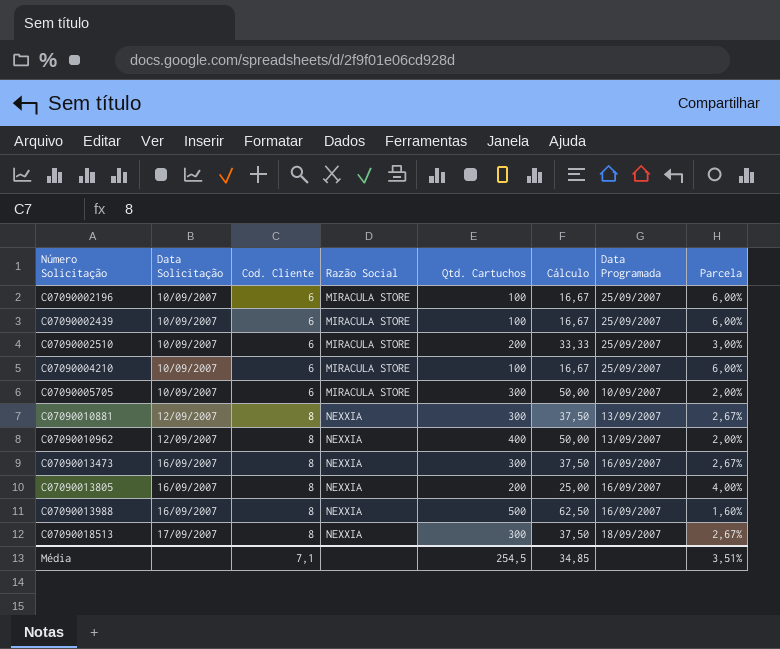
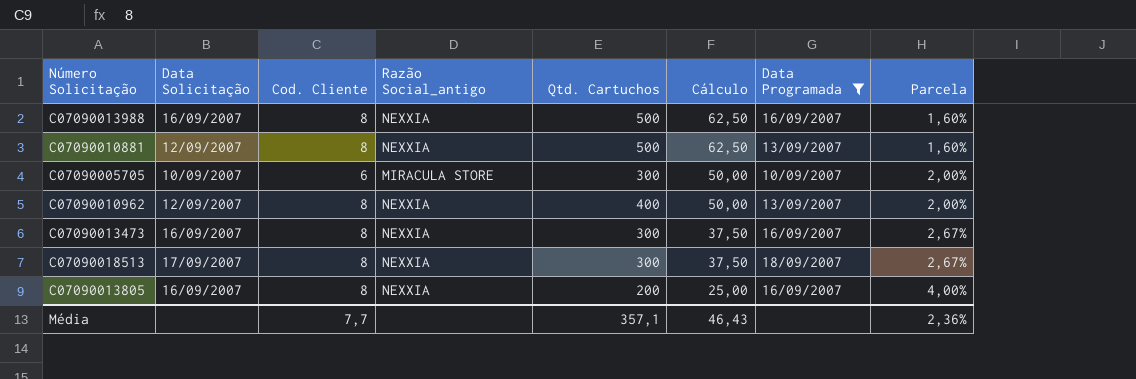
filter: none -> Data Programada != 25/09/2007
row order: Número Solicitação ascending -> Cálculo descending
column name: Razão Social -> Razão Social_antigo
C07090010881 | Qtd. Cartuchos: 300 -> 500
C07090010881 | Cálculo: 37,50 -> 62,50
C07090010881 | Parcela: 2,67% -> 1,60%
Média | Cod. Cliente: 7,1 -> 7,7
Média | Qtd. Cartuchos: 254,5 -> 357,1
Média | Cálculo: 34,85 -> 46,43
Média | Parcela: 3,51% -> 2,36%

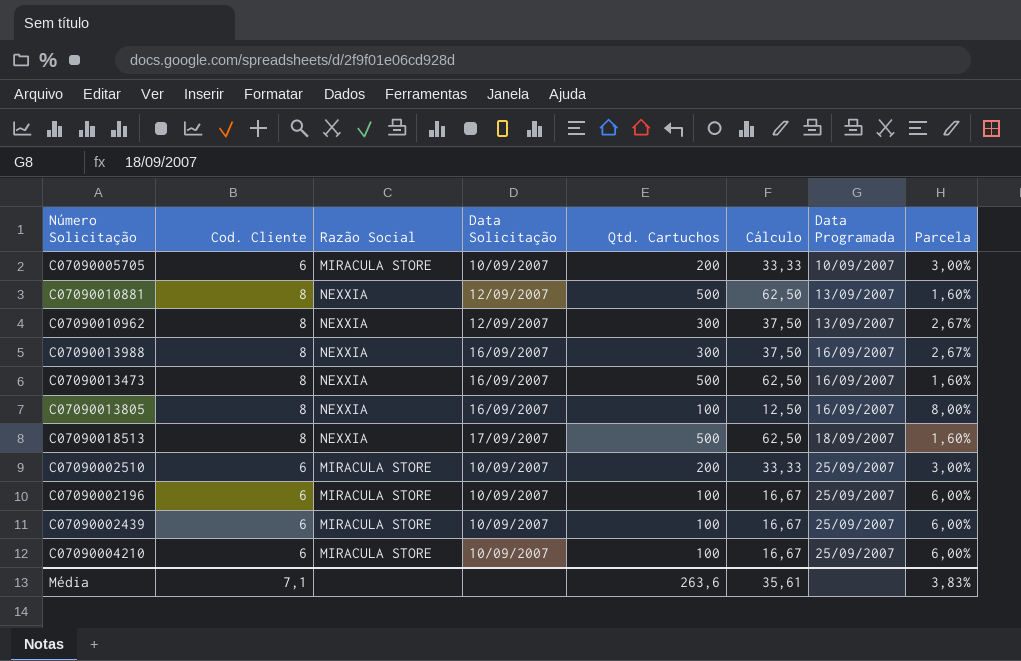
filter: Data Programada != 25/09/2007 -> none
row order: Cálculo descending -> Data Programada ascending
column name: Razão Social_antigo -> Razão Social
column Data Solicitação | position: 2 -> 4
C07090005705 | Qtd. Cartuchos: 300 -> 200
C07090005705 | Cálculo: 50,00 -> 33,33
C07090005705 | Parcela: 2,00% -> 3,00%
C07090010962 | Qtd. Cartuchos: 400 -> 300
C07090010962 | Cálculo: 50,00 -> 37,50
C07090010962 | Parcela: 2,00% -> 2,67%
C07090013988 | Qtd. Cartuchos: 500 -> 300
C07090013988 | Cálculo: 62,50 -> 37,50
C07090013988 | Parcela: 1,60% -> 2,67%
C07090013473 | Qtd. Cartuchos: 300 -> 500
C07090013473 | Cálculo: 37,50 -> 62,50
C07090013473 | Parcela: 2,67% -> 1,60%
C07090013805 | Qtd. Cartuchos: 200 -> 100
C07090013805 | Cálculo: 25,00 -> 12,50
C07090013805 | Parcela: 4,00% -> 8,00%
C07090018513 | Qtd. Cartuchos: 300 -> 500
C07090018513 | Cálculo: 37,50 -> 62,50
C07090018513 | Parcela: 2,67% -> 1,60%
Média | Cod. Cliente: 7,7 -> 7,1
Média | Qtd. Cartuchos: 357,1 -> 263,6
Média | Cálculo: 46,43 -> 35,61
Média | Parcela: 2,36% -> 3,83%

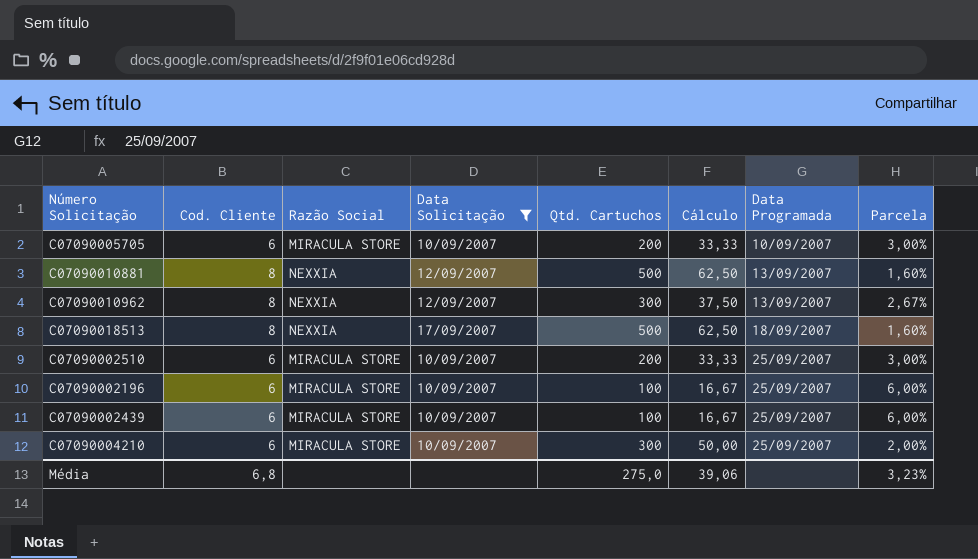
filter: none -> Data Solicitação != 16/09/2007
C07090004210 | Qtd. Cartuchos: 100 -> 300
C07090004210 | Cálculo: 16,67 -> 50,00
C07090004210 | Parcela: 6,00% -> 2,00%
Média | Cod. Cliente: 7,1 -> 6,8
Média | Qtd. Cartuchos: 263,6 -> 275,0
Média | Cálculo: 35,61 -> 39,06
Média | Parcela: 3,83% -> 3,23%

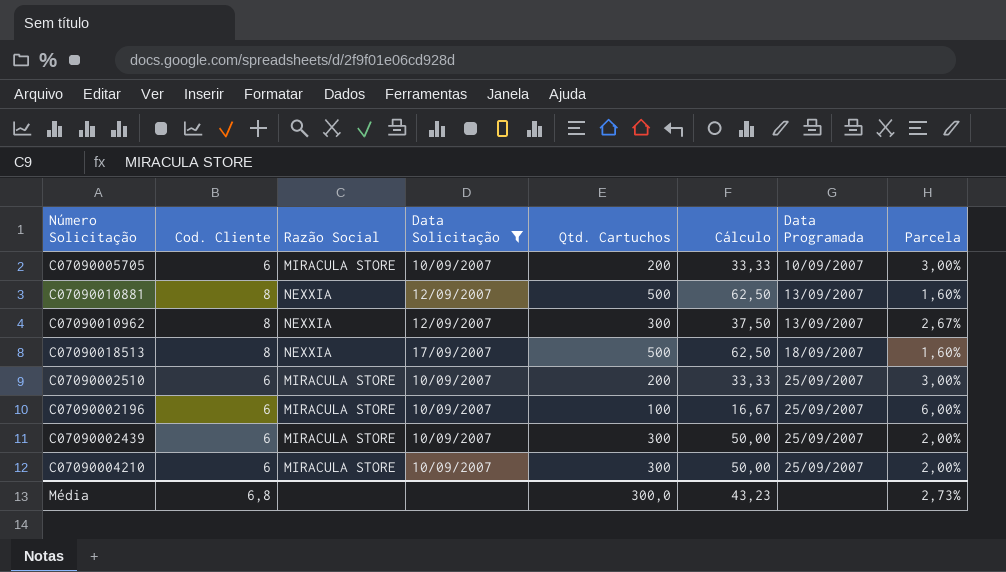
C07090002439 | Qtd. Cartuchos: 100 -> 300
C07090002439 | Cálculo: 16,67 -> 50,00
C07090002439 | Parcela: 6,00% -> 2,00%
Média | Qtd. Cartuchos: 275,0 -> 300,0
Média | Cálculo: 39,06 -> 43,23
Média | Parcela: 3,23% -> 2,73%

